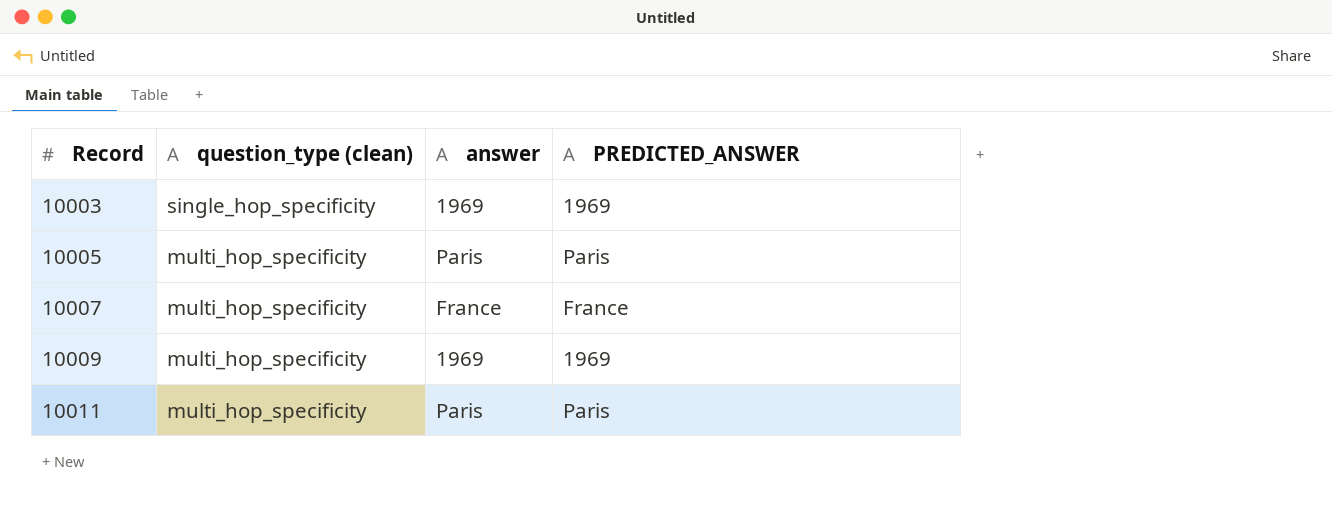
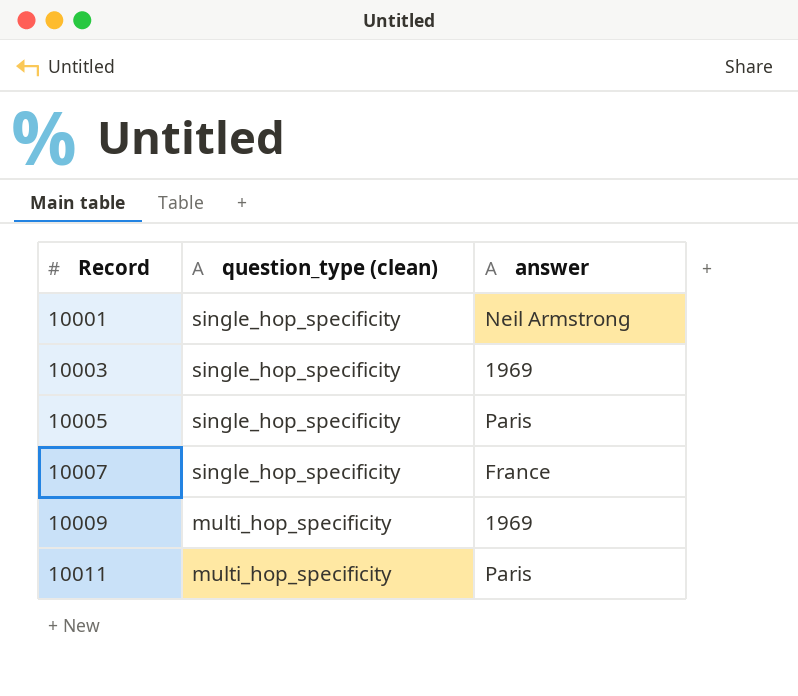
column PREDICTED_ANSWER | position: 4 -> none
row 10001: none -> single_hop_specificity | Neil Armstrong
10005 | question_type (clean): multi_hop_specificity -> single_hop_specificity
10007 | question_type (clean): multi_hop_specificity -> single_hop_specificity

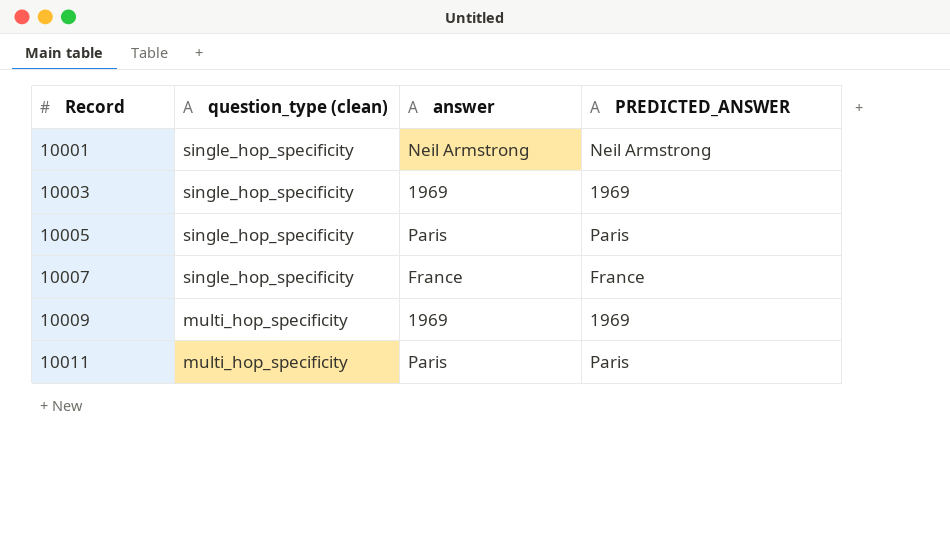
column PREDICTED_ANSWER | position: none -> 4

